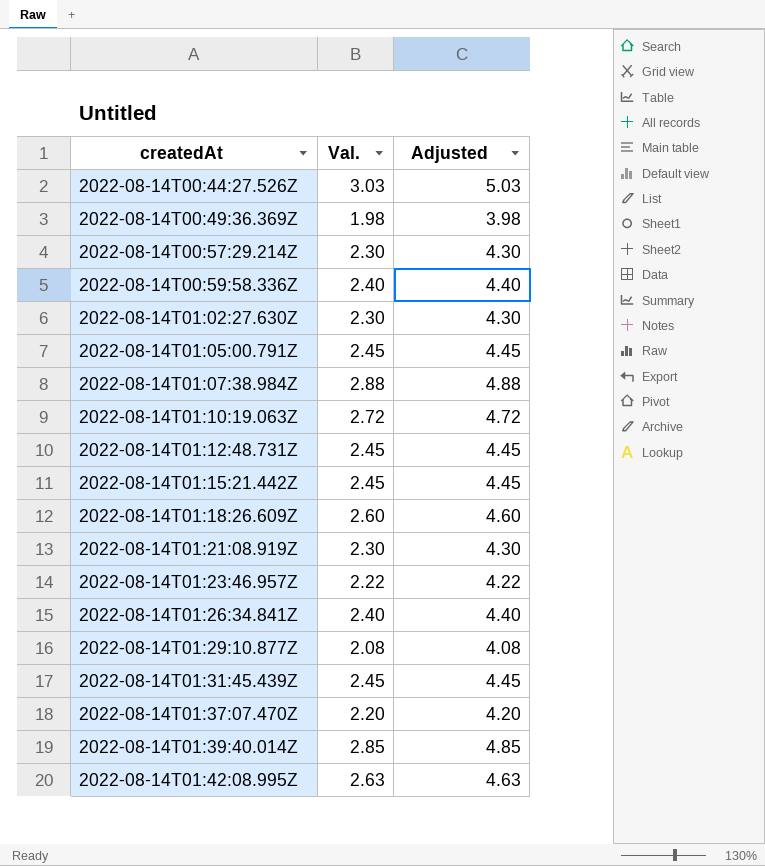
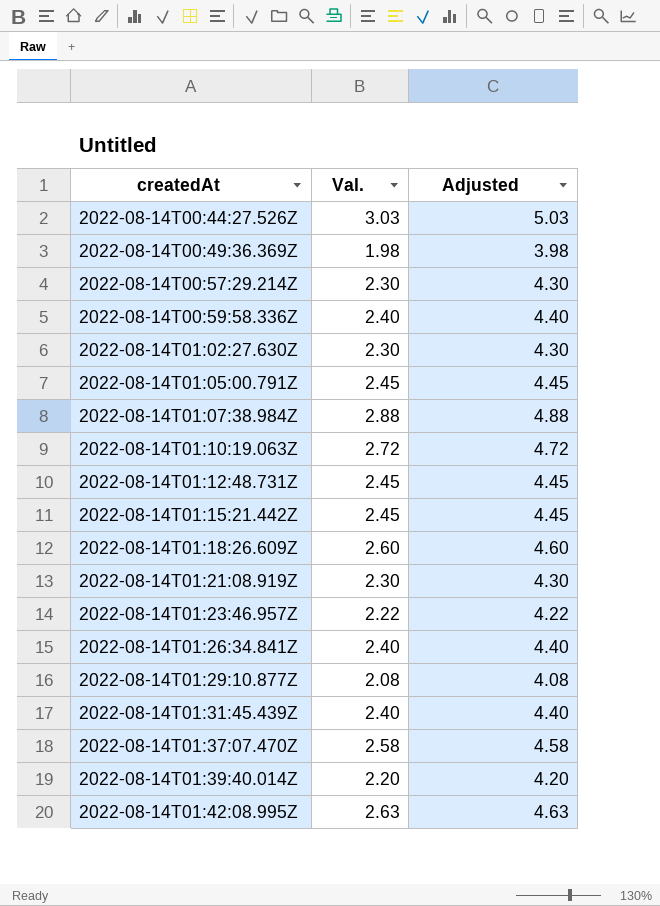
2022-08-14T01:31:45.439Z | Val.: 2.45 -> 2.40
2022-08-14T01:31:45.439Z | Adjusted: 4.45 -> 4.40
2022-08-14T01:37:07.470Z | Val.: 2.20 -> 2.58
2022-08-14T01:37:07.470Z | Adjusted: 4.20 -> 4.58
2022-08-14T01:39:40.014Z | Val.: 2.85 -> 2.20
2022-08-14T01:39:40.014Z | Adjusted: 4.85 -> 4.20

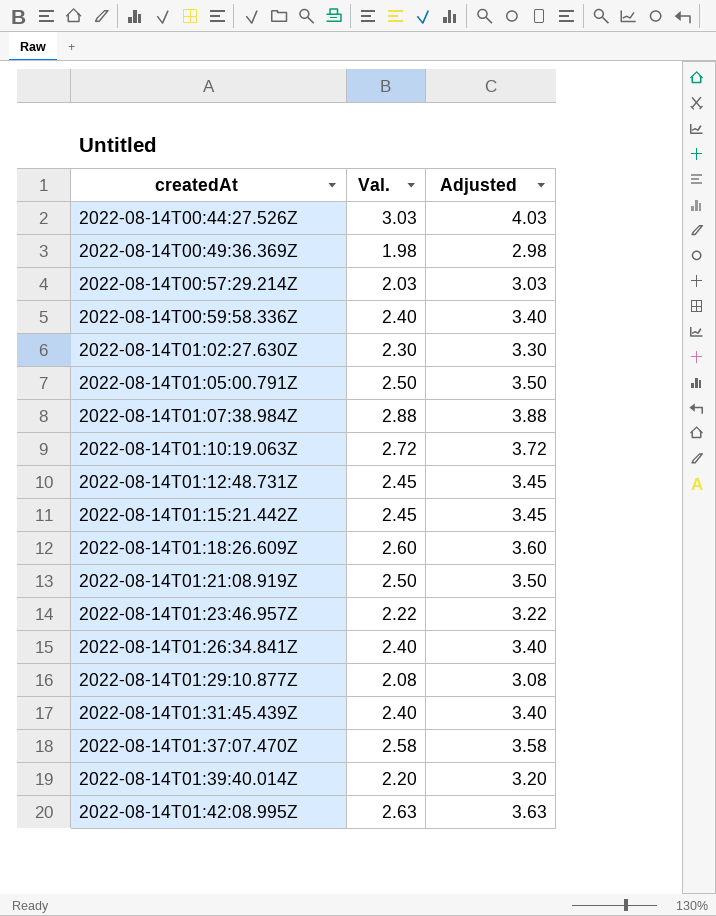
column Adjusted | formula: [Val.] + 2 -> [Val.] + 1
2022-08-14T00:57:29.214Z | Val.: 2.30 -> 2.03
2022-08-14T01:05:00.791Z | Val.: 2.45 -> 2.50
2022-08-14T01:21:08.919Z | Val.: 2.30 -> 2.50

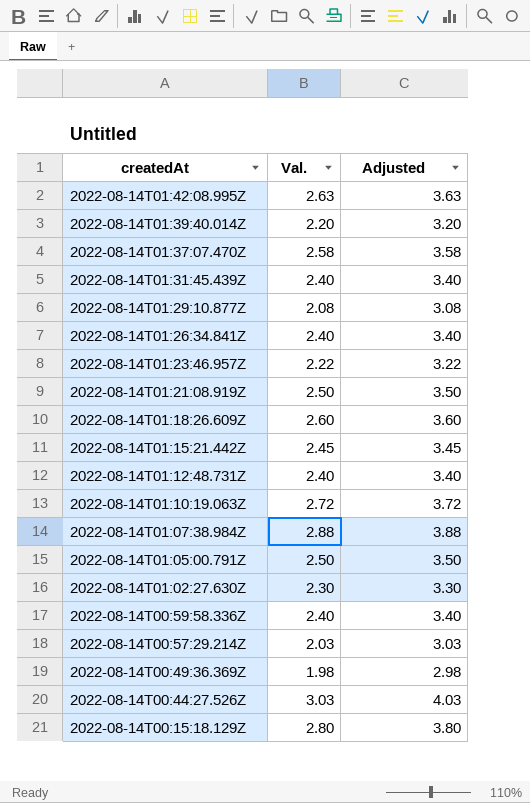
row order: createdAt ascending -> createdAt descending
2022-08-14T01:12:48.731Z | Val.: 2.45 -> 2.40
2022-08-14T01:12:48.731Z | Adjusted: 3.45 -> 3.40
row 2022-08-14T00:15:18.129Z: none -> 2.80 | 3.80

